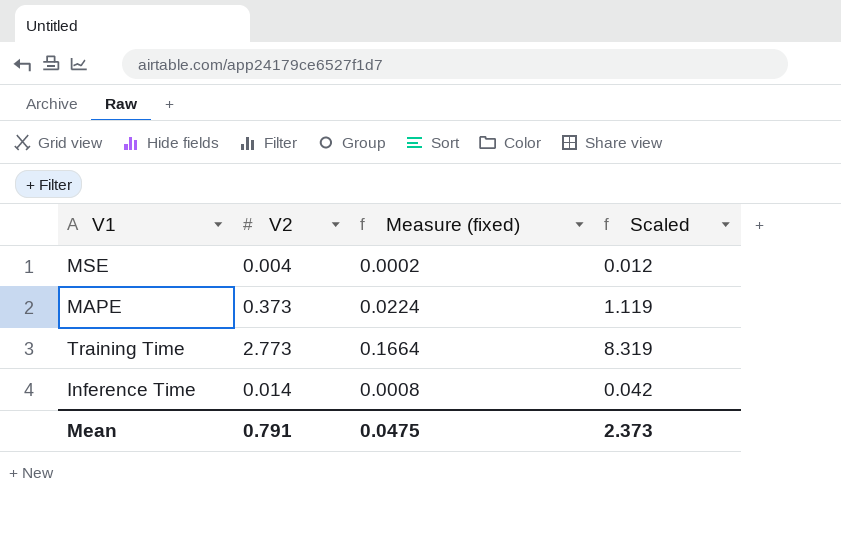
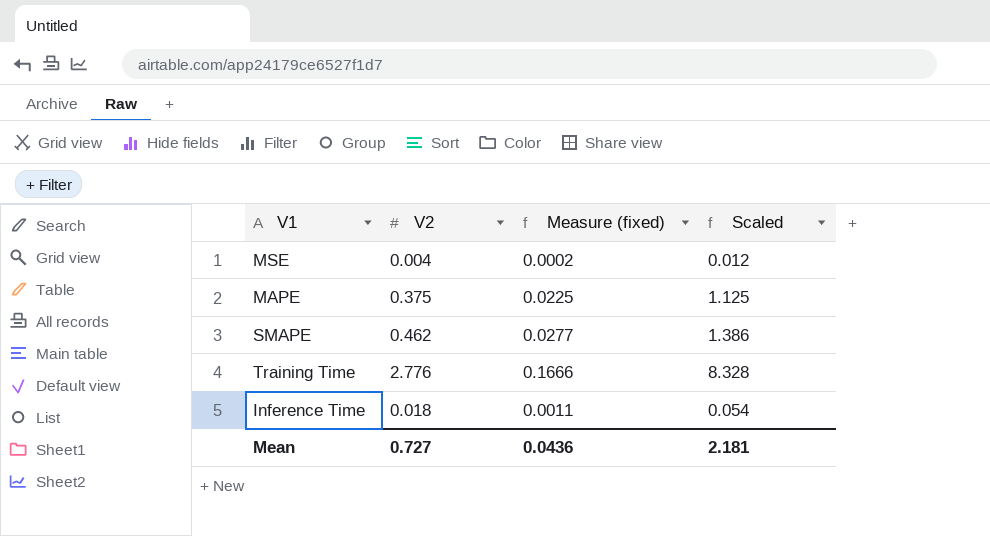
MAPE | V2: 0.373 -> 0.375
MAPE | Measure (fixed): 0.0224 -> 0.0225
MAPE | Scaled: 1.119 -> 1.125
row SMAPE: none -> 0.462 | 0.0277 | 1.386
Training Time | V2: 2.773 -> 2.776
Training Time | Measure (fixed): 0.1664 -> 0.1666
Training Time | Scaled: 8.319 -> 8.328
Inference Time | V2: 0.014 -> 0.018
Inference Time | Measure (fixed): 0.0008 -> 0.0011
Inference Time | Scaled: 0.042 -> 0.054
Mean | V2: 0.791 -> 0.727
Mean | Measure (fixed): 0.0475 -> 0.0436
Mean | Scaled: 2.373 -> 2.181

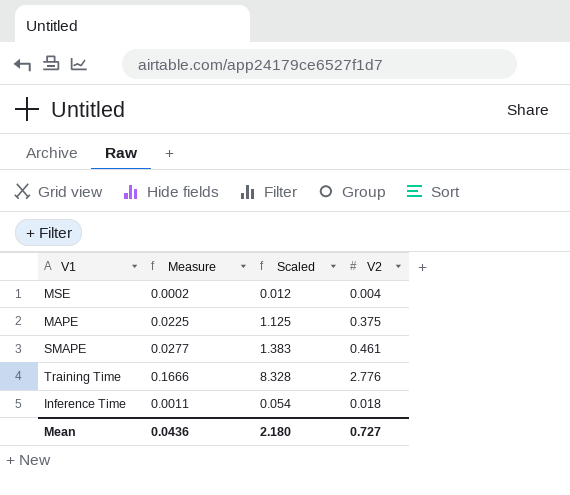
column name: Measure (fixed) -> Measure
column V2 | position: 2 -> 4
SMAPE | Scaled: 1.386 -> 1.383
SMAPE | V2: 0.462 -> 0.461
Mean | Scaled: 2.181 -> 2.180

